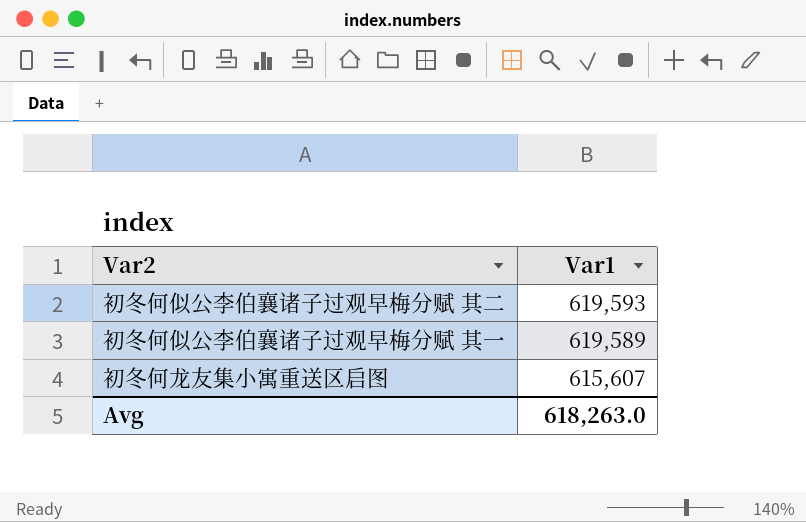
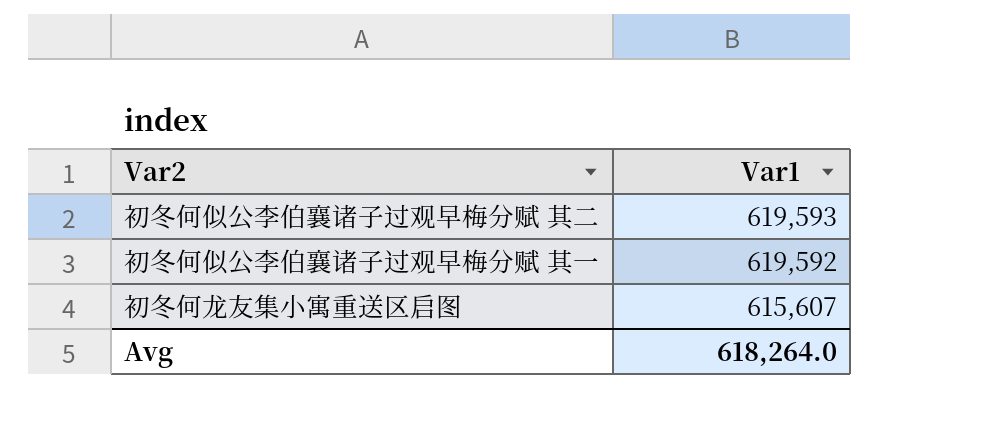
初冬何似公李伯襄诸子过观早梅分赋 其一 | Var1: 619,589 -> 619,592
Avg | Var1: 618,263.0 -> 618,264.0

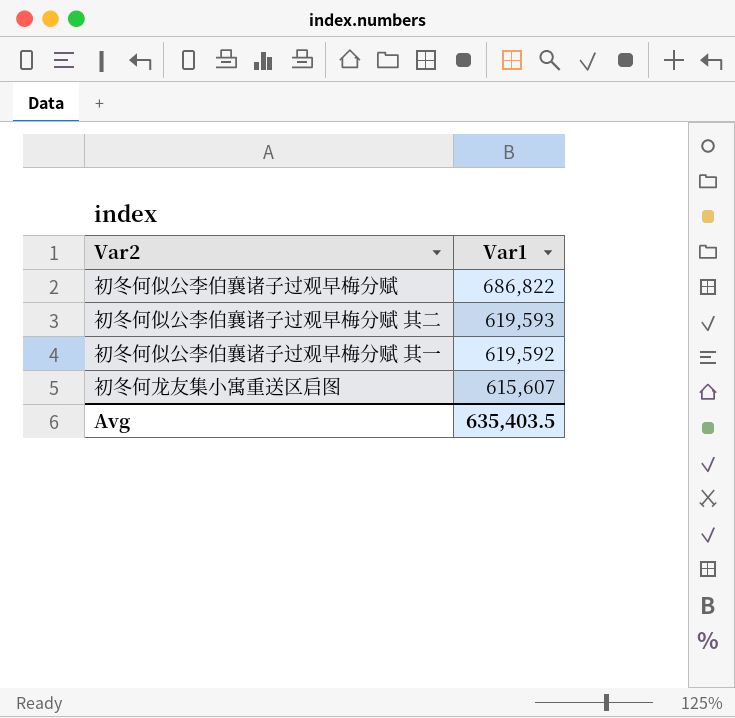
row 初冬何似公李伯襄诸子过观早梅分赋: none -> 686,822
Avg | Var1: 618,264.0 -> 635,403.5

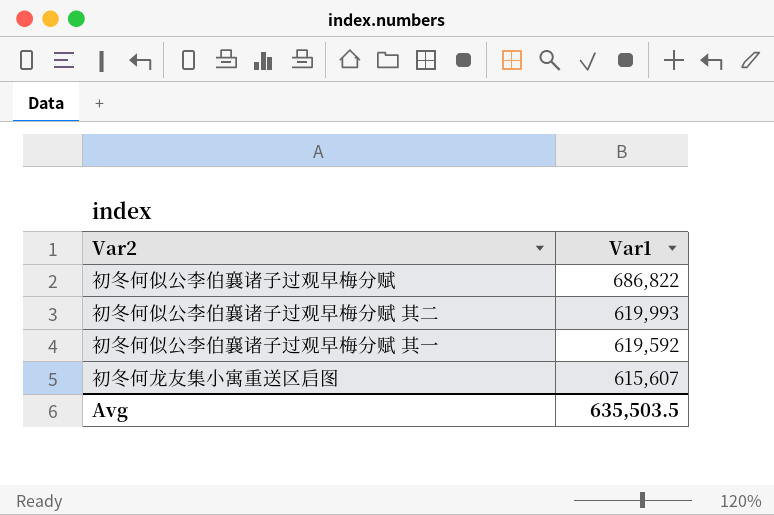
初冬何似公李伯襄诸子过观早梅分赋 其二 | Var1: 619,593 -> 619,993
Avg | Var1: 635,403.5 -> 635,503.5

